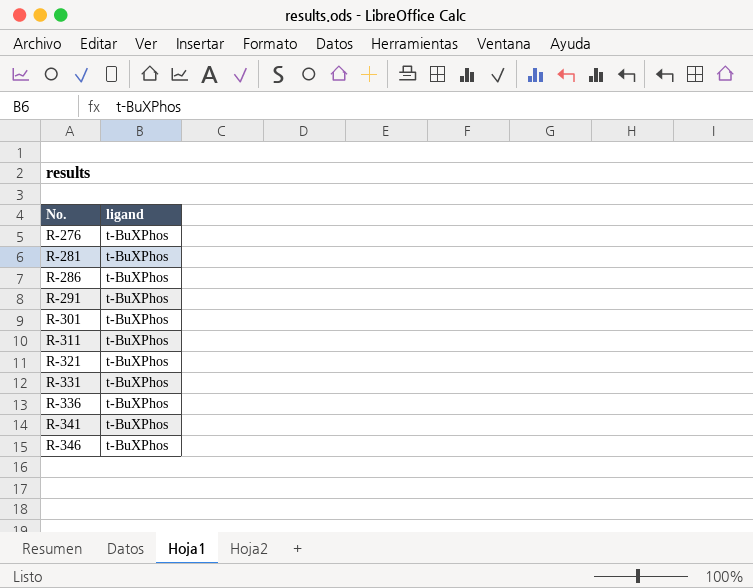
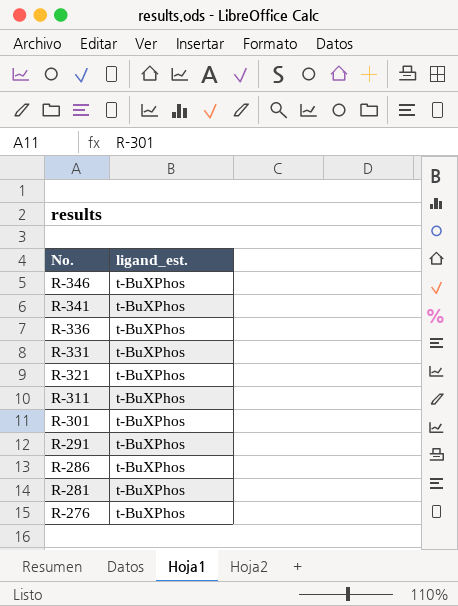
row order: No. ascending -> No. descending
column name: ligand -> ligand_est.

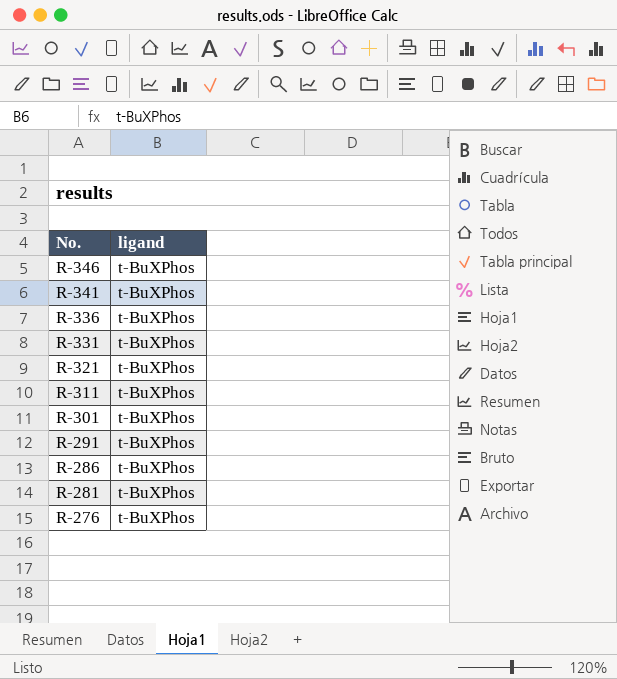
column name: ligand_est. -> ligand

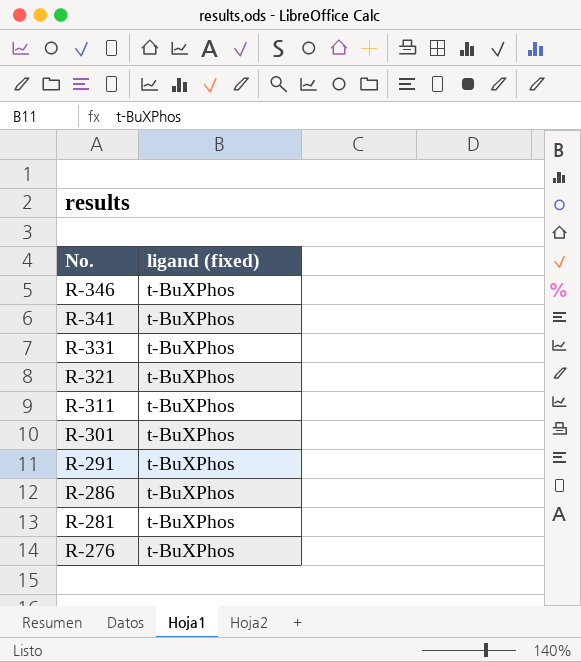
column name: ligand -> ligand (fixed)
row R-336: t-BuXPhos -> none

